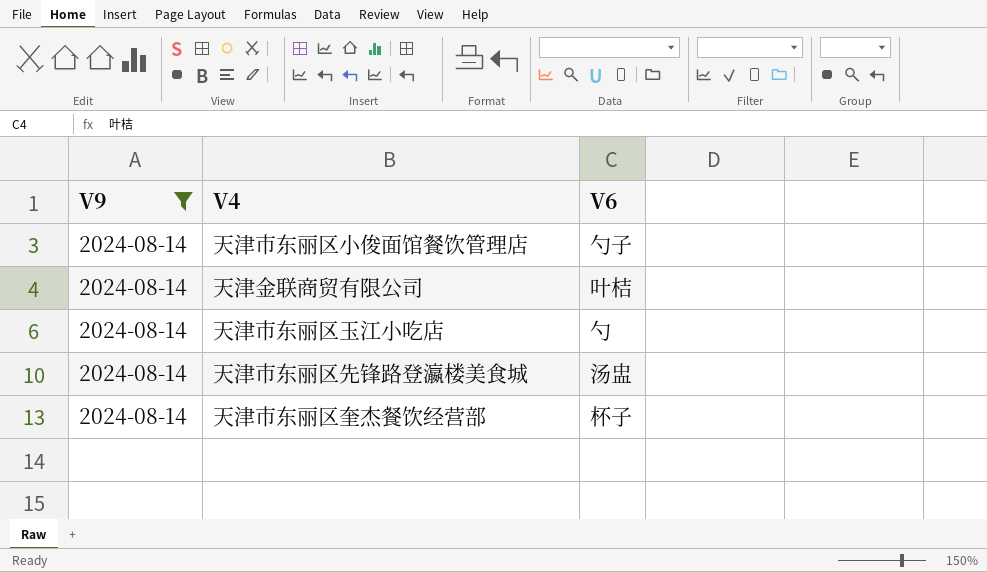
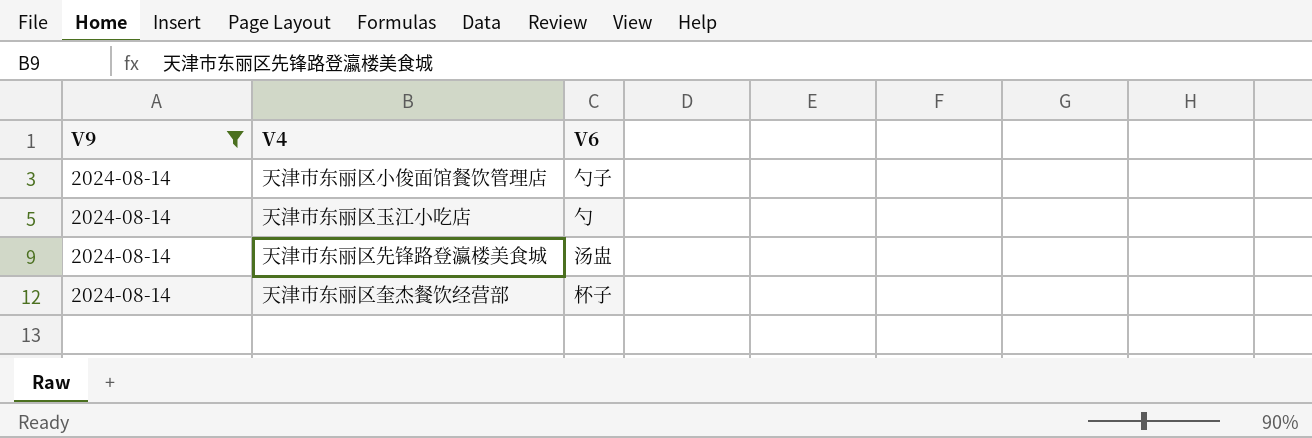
row 天津金联商贸有限公司: 2024-08-14 | 叶桔 -> none

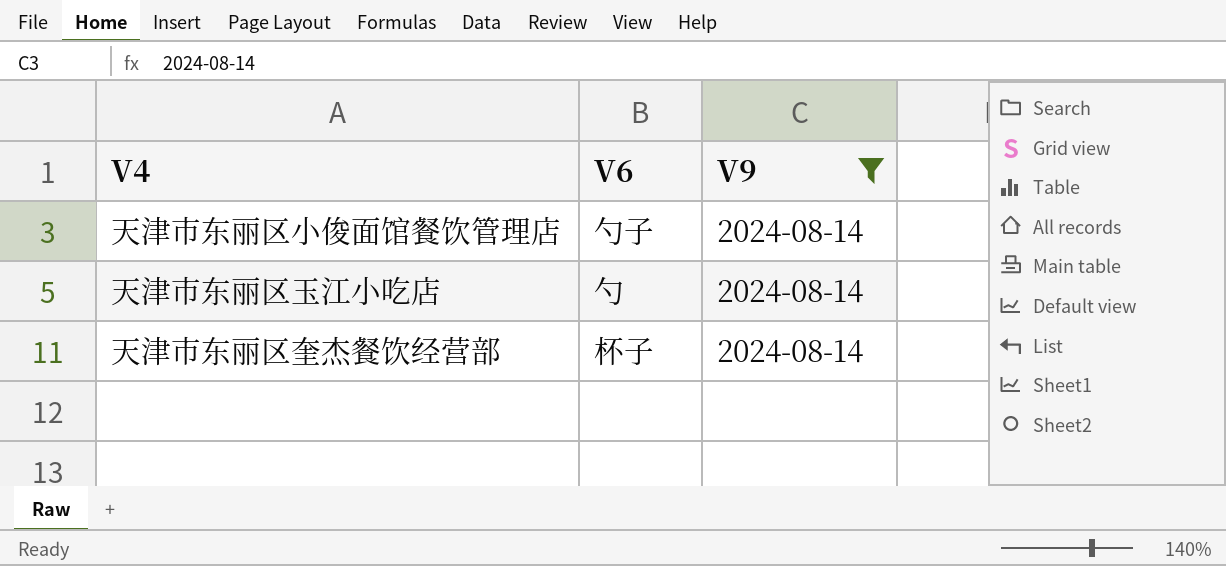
column V9 | position: 1 -> 3
row 天津市东丽区先锋路登瀛楼美食城: 2024-08-14 | 汤盅 -> none

